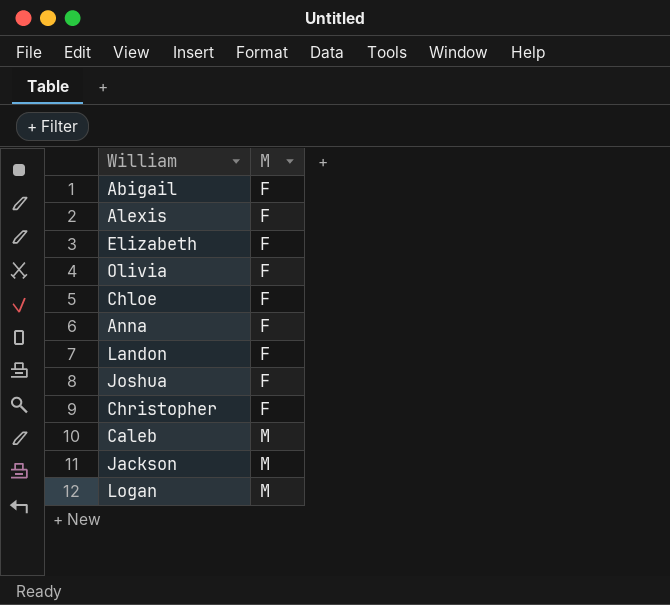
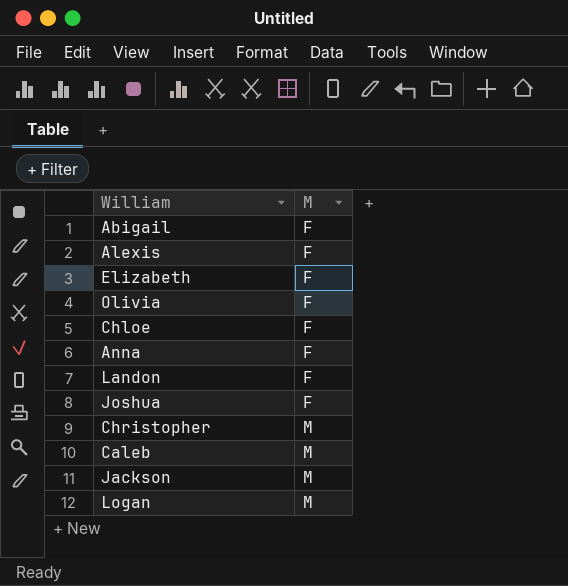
Christopher | M: F -> M

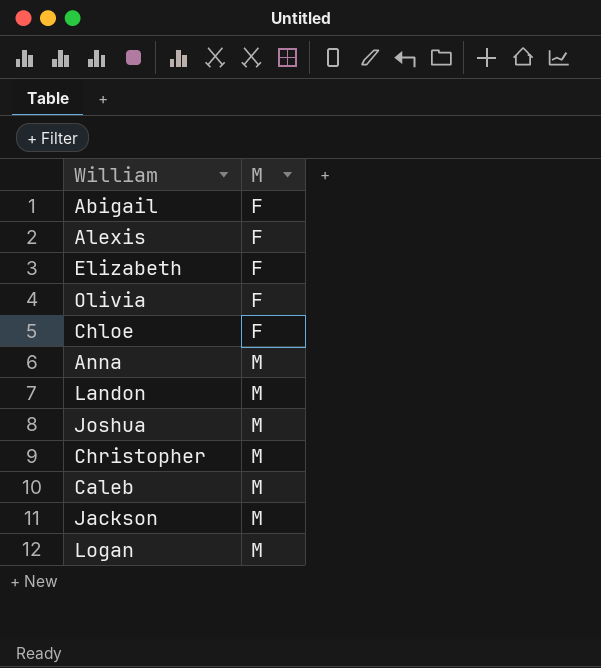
Anna | M: F -> M
Landon | M: F -> M
Joshua | M: F -> M

